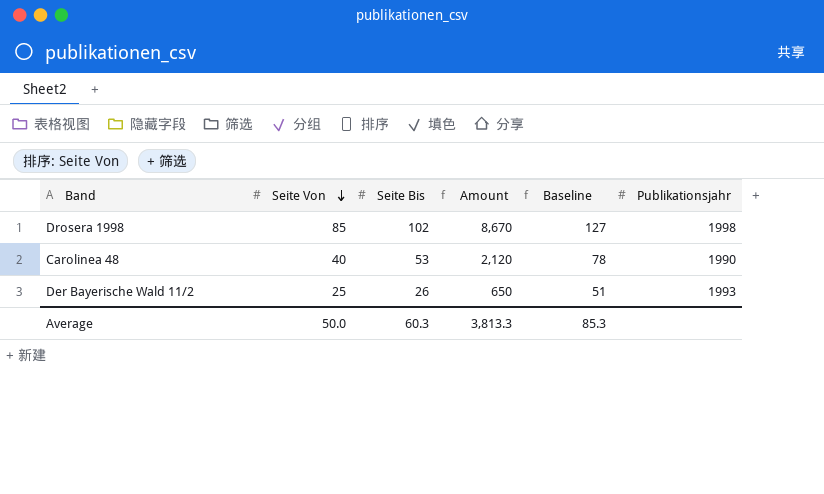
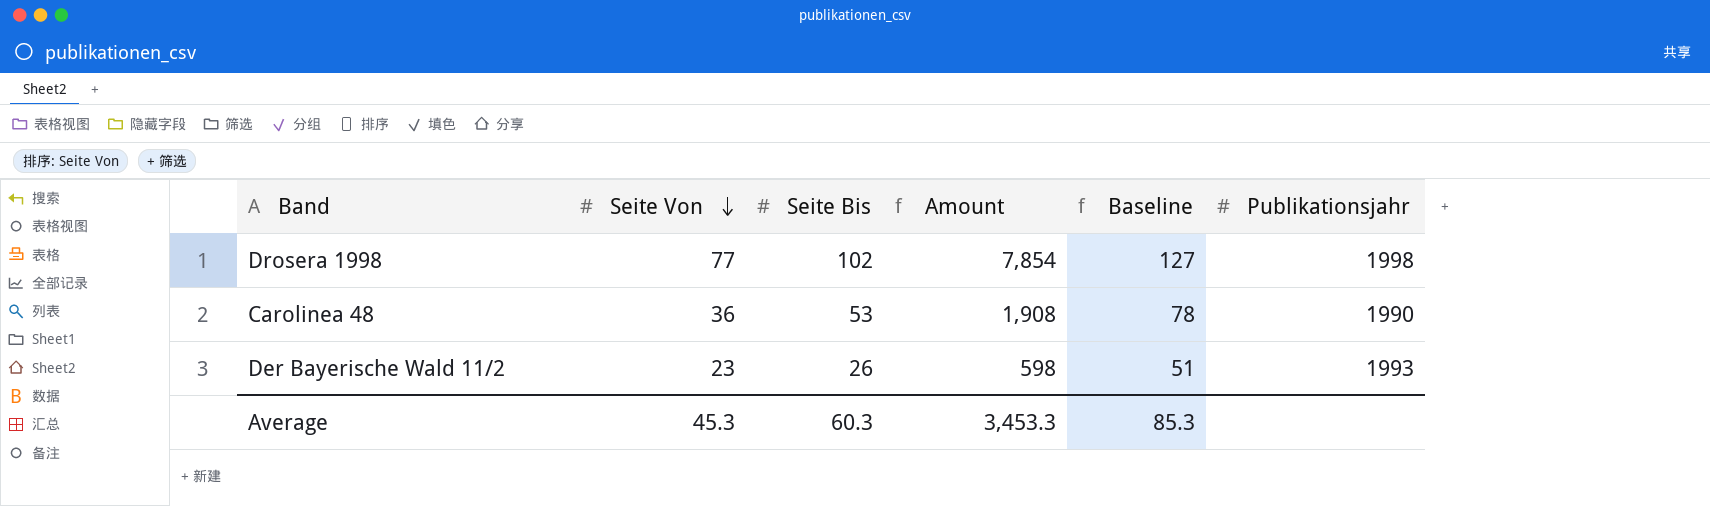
Drosera 1998 | Seite Von: 85 -> 77
Drosera 1998 | Amount: 8,670 -> 7,854
Carolinea 48 | Seite Von: 40 -> 36
Carolinea 48 | Amount: 2,120 -> 1,908
Der Bayerische Wald 11/2 | Seite Von: 25 -> 23
Der Bayerische Wald 11/2 | Amount: 650 -> 598
Average | Seite Von: 50.0 -> 45.3
Average | Amount: 3,813.3 -> 3,453.3

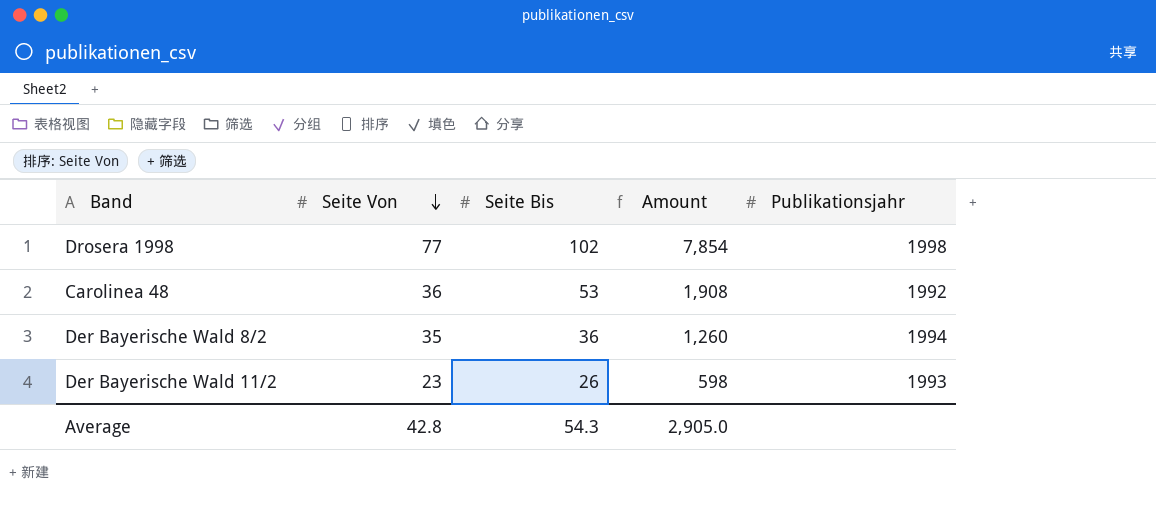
column Baseline | formula: [Seite Bis] + 25 -> none
Carolinea 48 | Publikationsjahr: 1990 -> 1992
row Der Bayerische Wald 8/2: none -> 35 | 36 | 1,260 | 1994
Average | Seite Von: 45.3 -> 42.8
Average | Seite Bis: 60.3 -> 54.3
Average | Amount: 3,453.3 -> 2,905.0

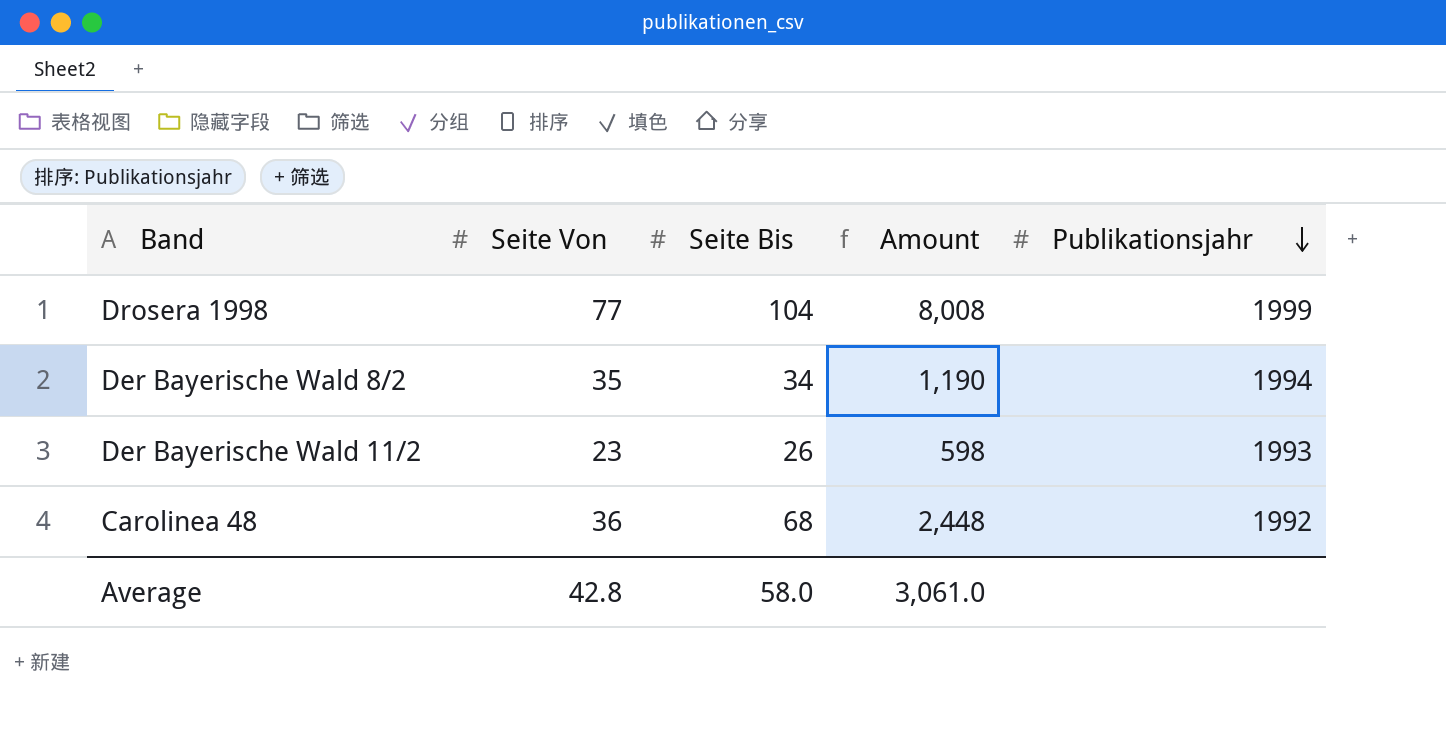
row order: Seite Von descending -> Publikationsjahr descending
Drosera 1998 | Seite Bis: 102 -> 104
Drosera 1998 | Amount: 7,854 -> 8,008
Drosera 1998 | Publikationsjahr: 1998 -> 1999
Der Bayerische Wald 8/2 | Seite Bis: 36 -> 34
Der Bayerische Wald 8/2 | Amount: 1,260 -> 1,190
Carolinea 48 | Seite Bis: 53 -> 68
Carolinea 48 | Amount: 1,908 -> 2,448
Average | Seite Bis: 54.3 -> 58.0
Average | Amount: 2,905.0 -> 3,061.0

